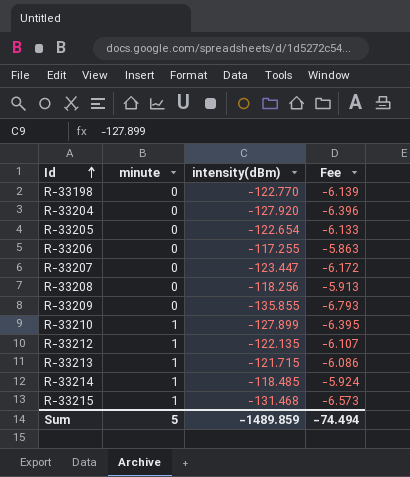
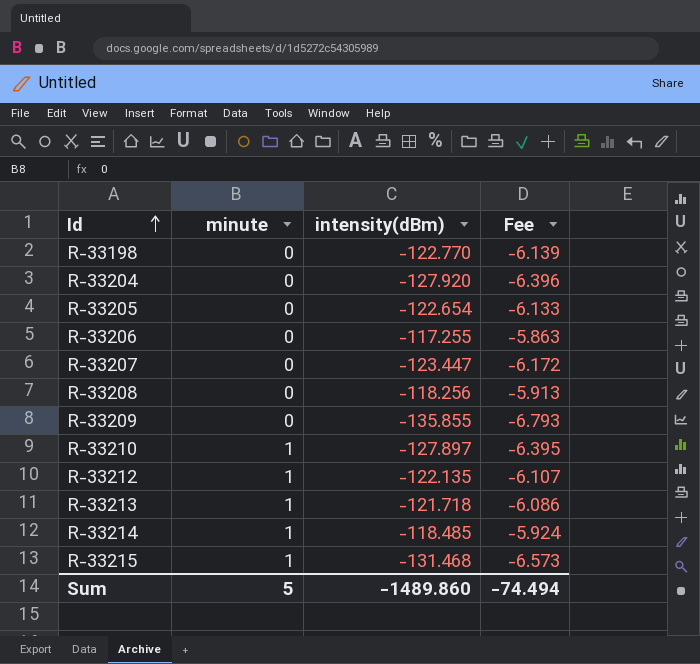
R-33210 | intensity(dBm): -127.899 -> -127.897
R-33213 | intensity(dBm): -121.715 -> -121.718
Sum | intensity(dBm): -1489.859 -> -1489.860

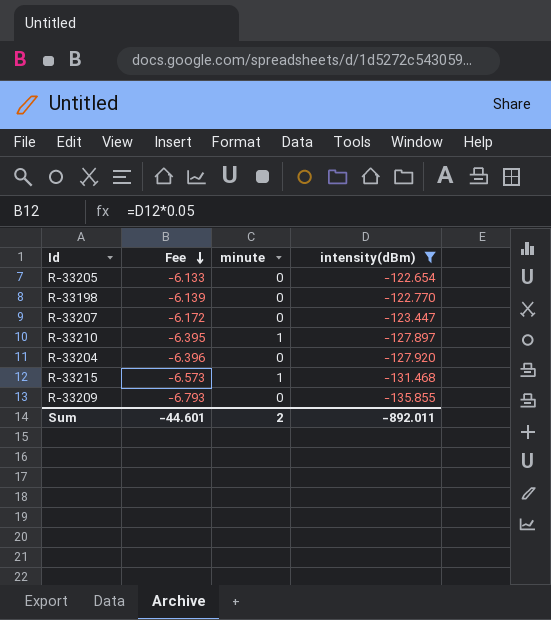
filter: none -> intensity(dBm) <= -122.654
row order: Id ascending -> Fee descending
column Fee | position: 4 -> 2
Sum | Fee: -74.494 -> -44.601
Sum | minute: 5 -> 2
Sum | intensity(dBm): -1489.860 -> -892.011

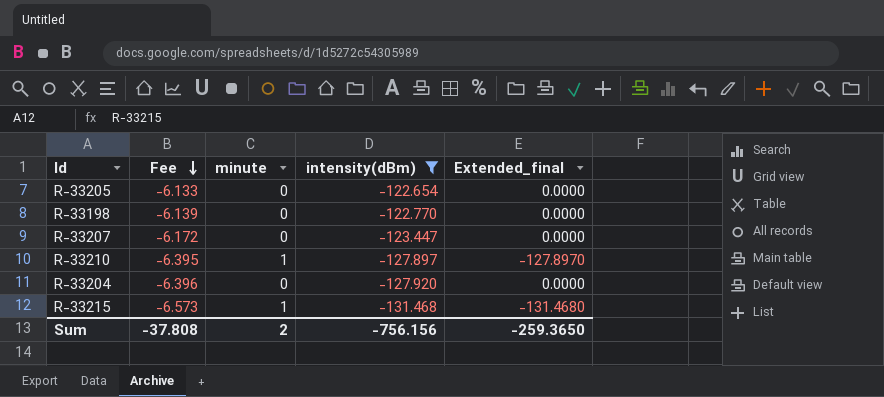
column Extended_final | formula: none -> [minute] * [intensity(dBm)]
row R-33209: -6.793 | 0 | -135.855 -> none
Sum | Fee: -44.601 -> -37.808
Sum | intensity(dBm): -892.011 -> -756.156

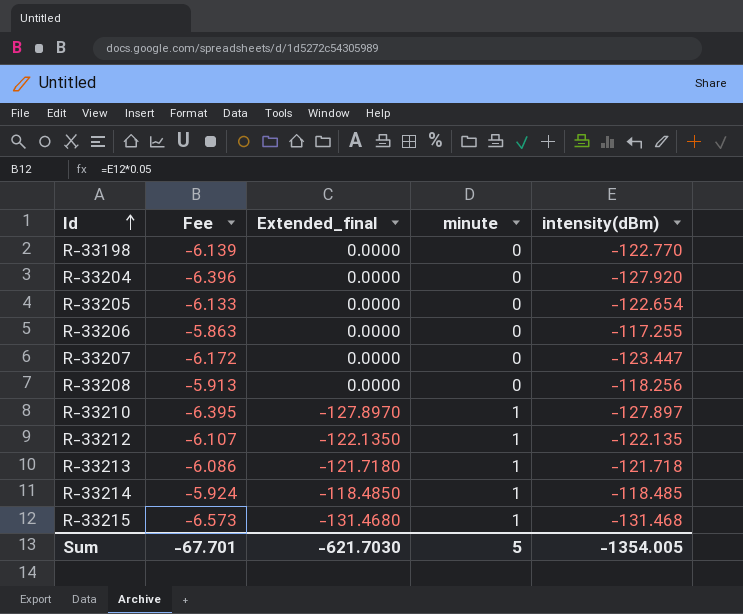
filter: intensity(dBm) <= -122.654 -> none
row order: Fee descending -> Id ascending
column Extended_final | position: 5 -> 3
Sum | Fee: -37.808 -> -67.701
Sum | Extended_final: -259.3650 -> -621.7030
Sum | minute: 2 -> 5
Sum | intensity(dBm): -756.156 -> -1354.005

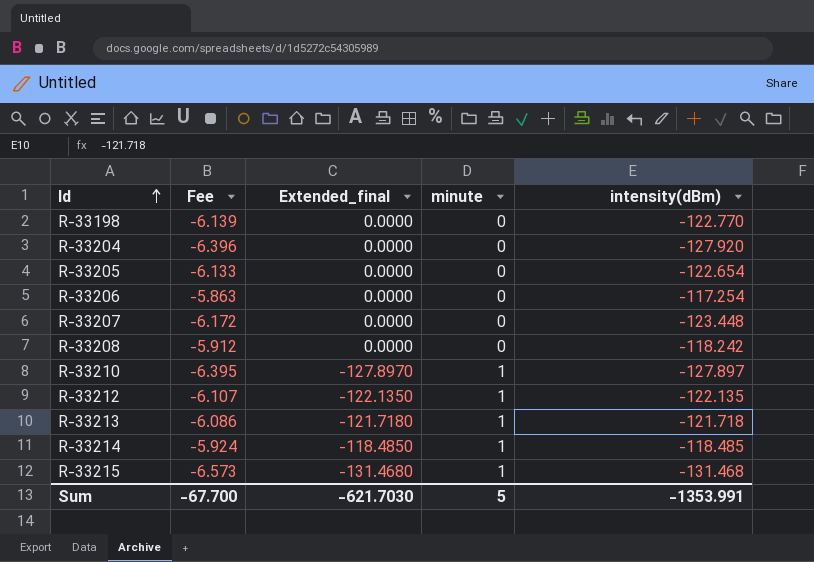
R-33206 | intensity(dBm): -117.255 -> -117.254
R-33207 | intensity(dBm): -123.447 -> -123.448
R-33208 | Fee: -5.913 -> -5.912
R-33208 | intensity(dBm): -118.256 -> -118.242
Sum | Fee: -67.701 -> -67.700
Sum | intensity(dBm): -1354.005 -> -1353.991

